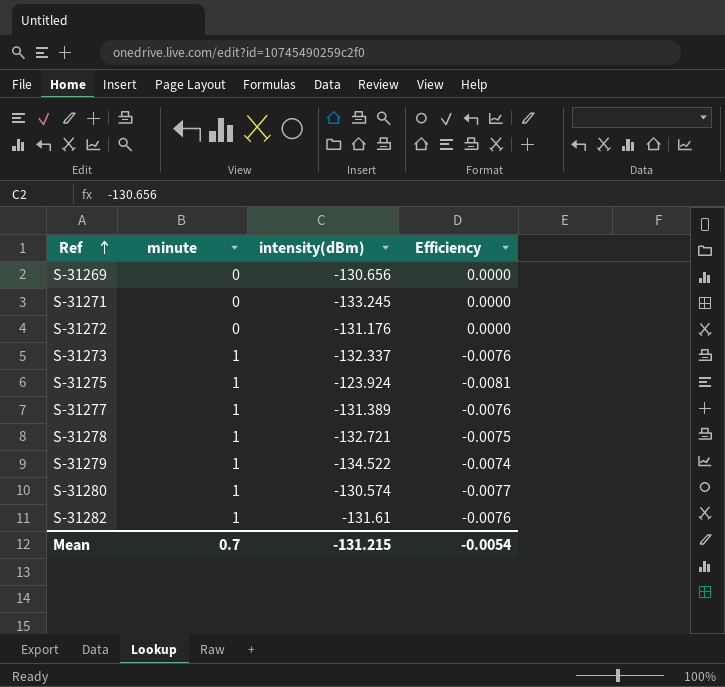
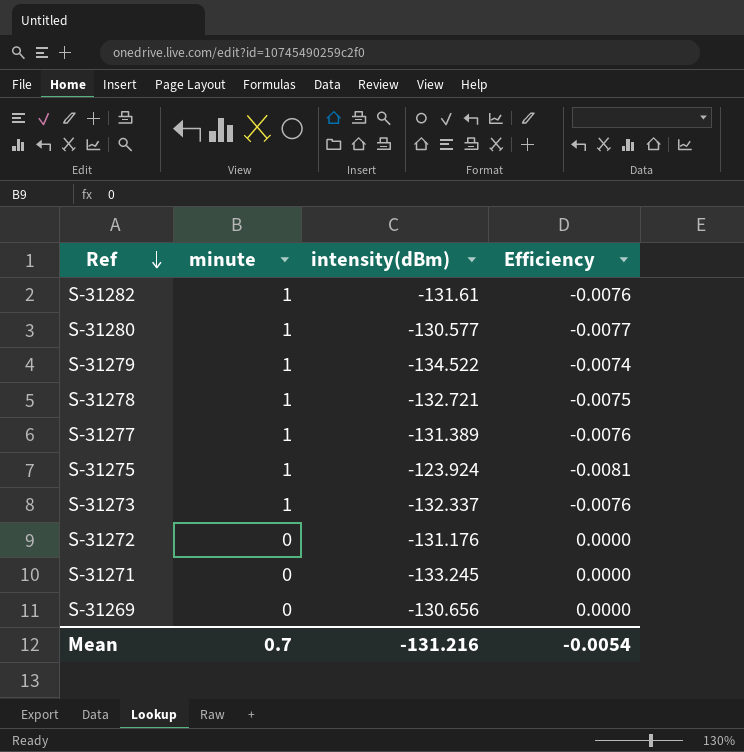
row order: Ref ascending -> Ref descending
S-31280 | intensity(dBm): -130.574 -> -130.577
Mean | intensity(dBm): -131.215 -> -131.216

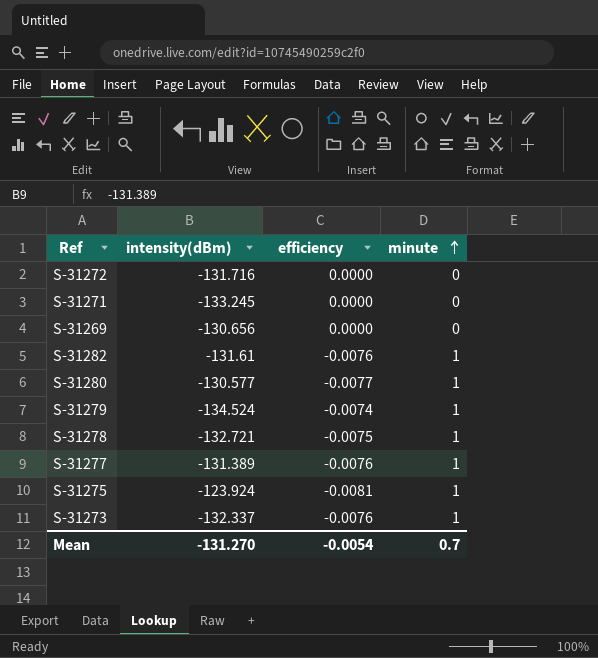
row order: Ref descending -> minute ascending
column name: Efficiency -> efficiency
column minute | position: 2 -> 4
S-31272 | intensity(dBm): -131.176 -> -131.716
S-31279 | intensity(dBm): -134.522 -> -134.524
Mean | intensity(dBm): -131.216 -> -131.270

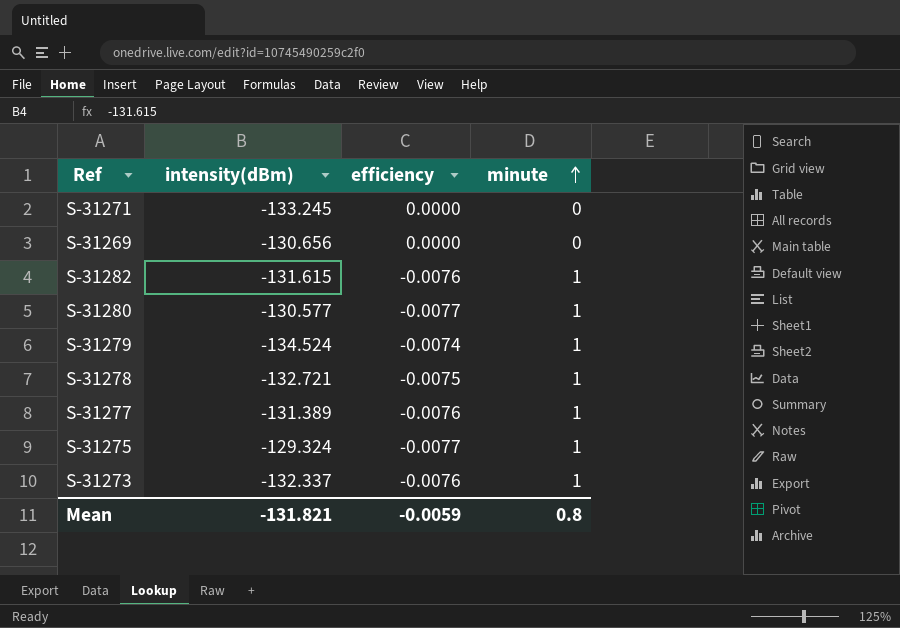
row S-31272: -131.716 | 0.0000 | 0 -> none
S-31282 | intensity(dBm): -131.61 -> -131.615
S-31275 | intensity(dBm): -123.924 -> -129.324
S-31275 | efficiency: -0.0081 -> -0.0077
Mean | intensity(dBm): -131.270 -> -131.821
Mean | efficiency: -0.0054 -> -0.0059
Mean | minute: 0.7 -> 0.8

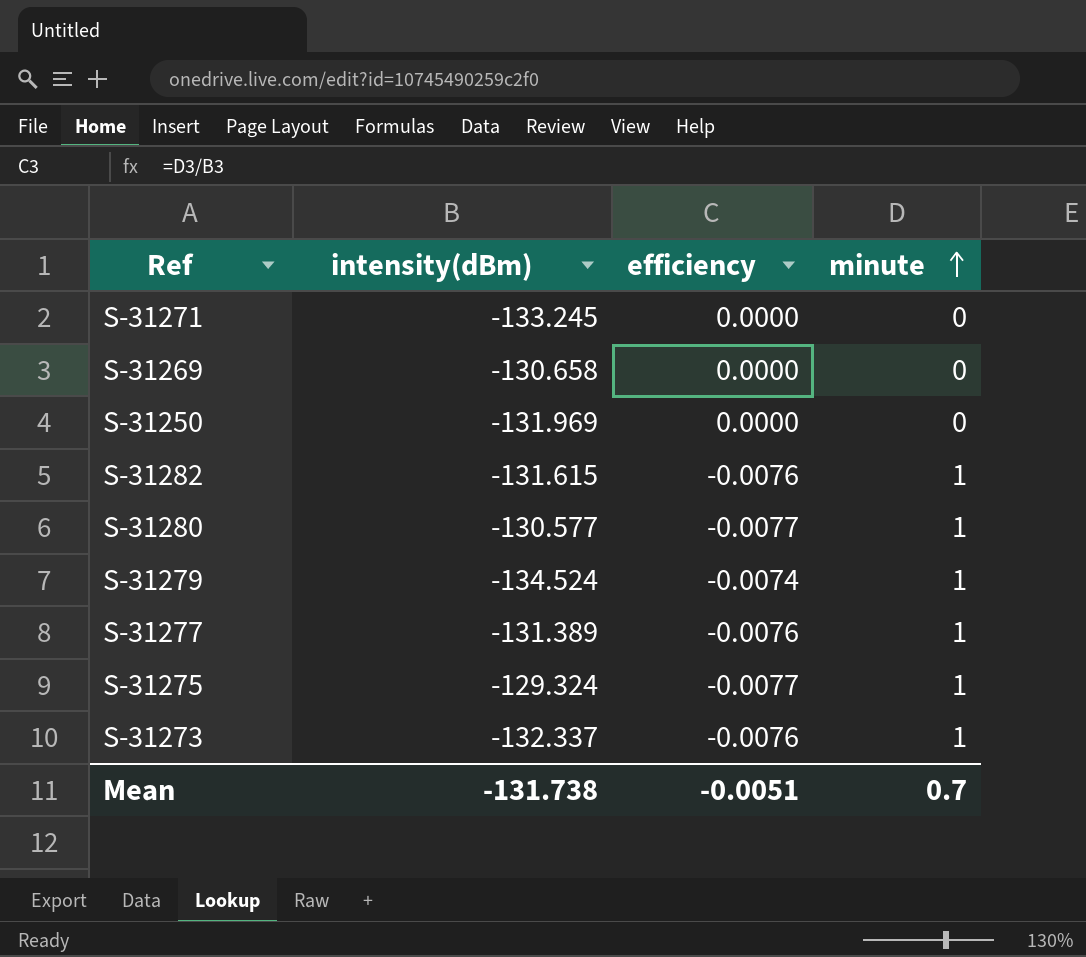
row S-31278: -132.721 | -0.0075 | 1 -> none
S-31269 | intensity(dBm): -130.656 -> -130.658
row S-31250: none -> -131.969 | 0.0000 | 0
Mean | intensity(dBm): -131.821 -> -131.738
Mean | efficiency: -0.0059 -> -0.0051
Mean | minute: 0.8 -> 0.7

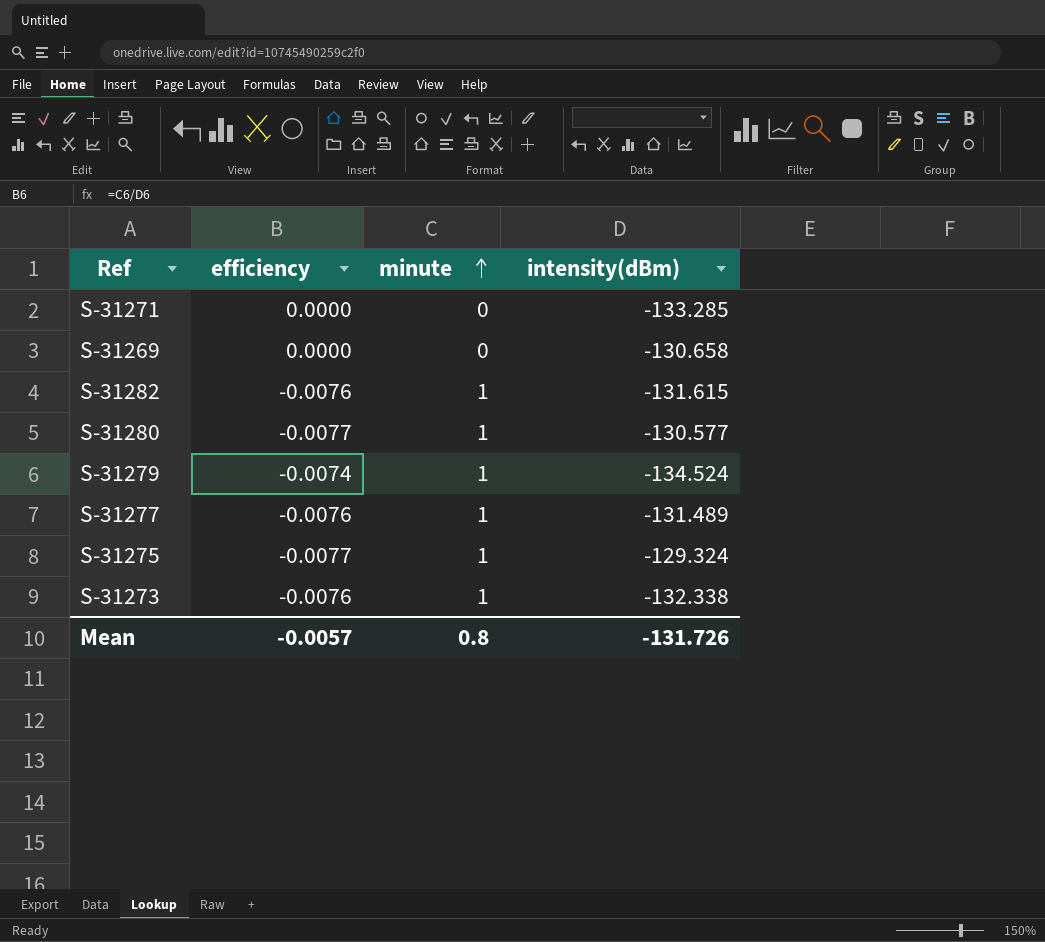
column intensity(dBm) | position: 2 -> 4
row S-31250: -131.969 | 0.0000 | 0 -> none
S-31271 | intensity(dBm): -133.245 -> -133.285
S-31277 | intensity(dBm): -131.389 -> -131.489
S-31273 | intensity(dBm): -132.337 -> -132.338
Mean | efficiency: -0.0051 -> -0.0057
Mean | minute: 0.7 -> 0.8
Mean | intensity(dBm): -131.738 -> -131.726

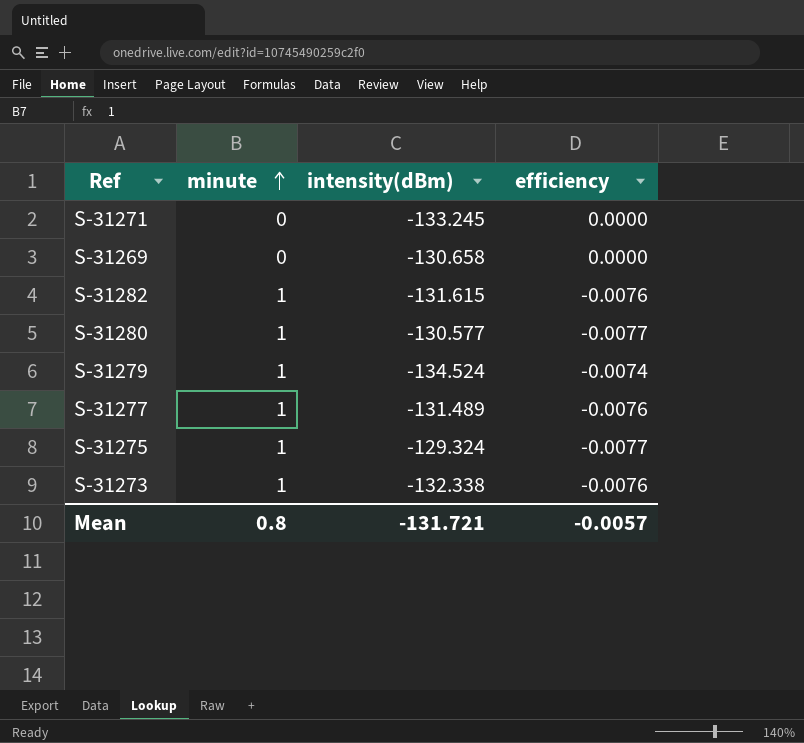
column efficiency | position: 2 -> 4
S-31271 | intensity(dBm): -133.285 -> -133.245
Mean | intensity(dBm): -131.726 -> -131.721

